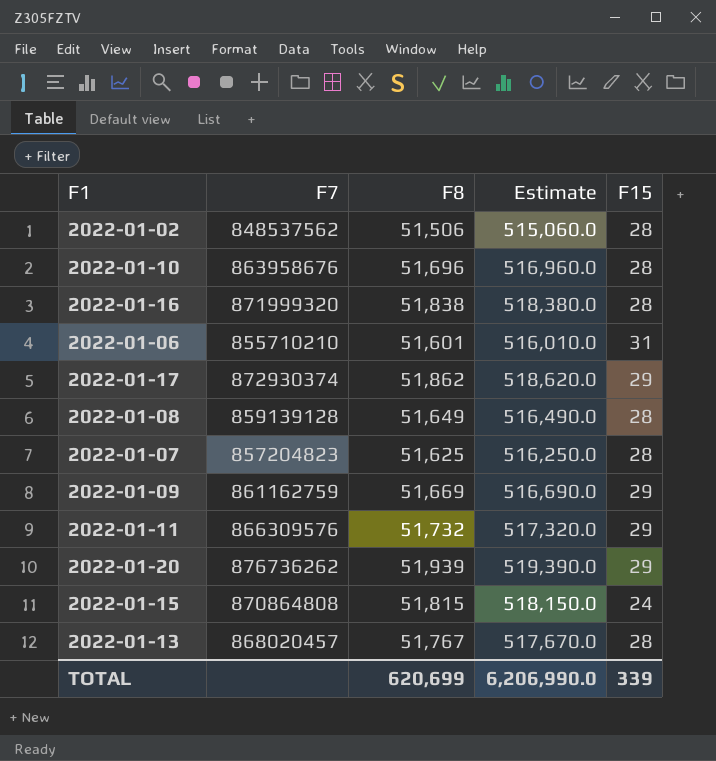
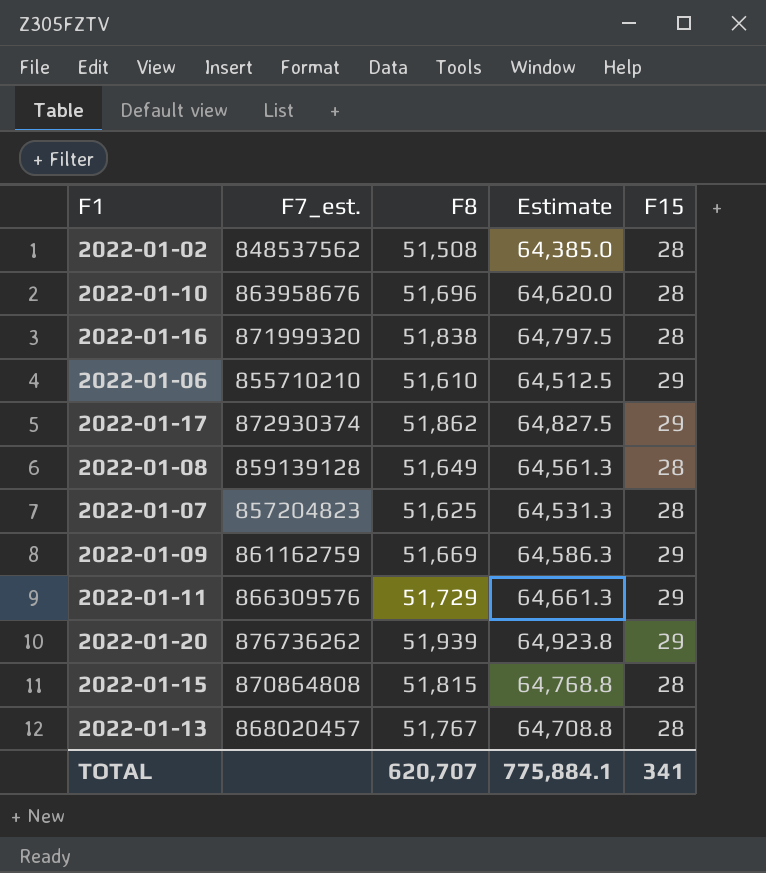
column name: F7 -> F7_est.
column Estimate | formula: [F8] * 10 -> [F8] * 1.25
2022-01-02 | F8: 51,506 -> 51,508
2022-01-06 | F8: 51,601 -> 51,610
2022-01-06 | F15: 31 -> 29
2022-01-11 | F8: 51,732 -> 51,729
2022-01-15 | F15: 24 -> 28
TOTAL | F8: 620,699 -> 620,707
TOTAL | Estimate: 6,206,990.0 -> 775,884.1
TOTAL | F15: 339 -> 341

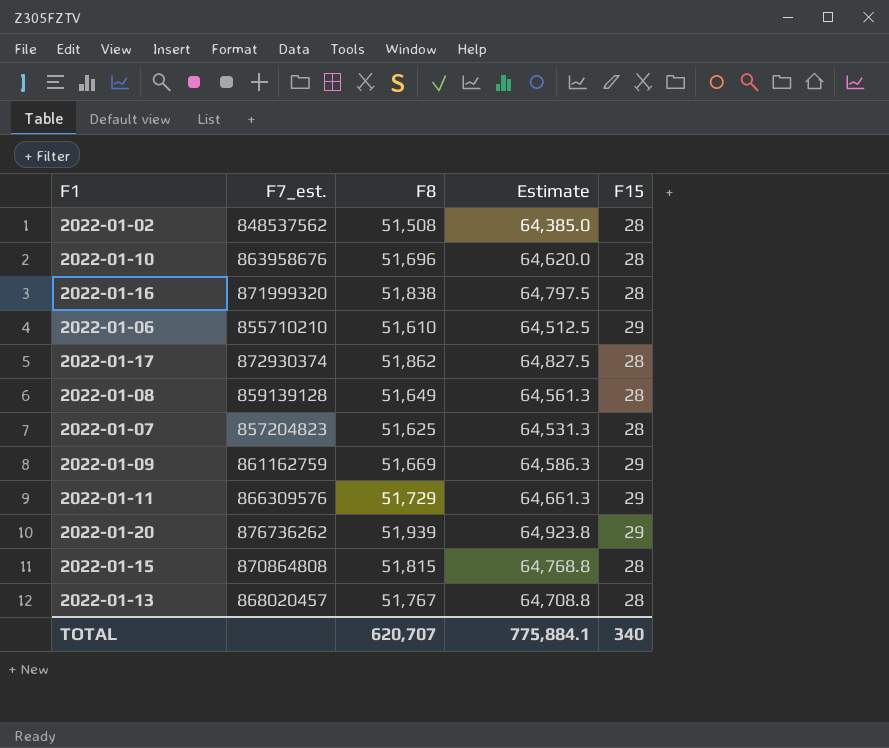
2022-01-17 | F15: 29 -> 28
TOTAL | F15: 341 -> 340

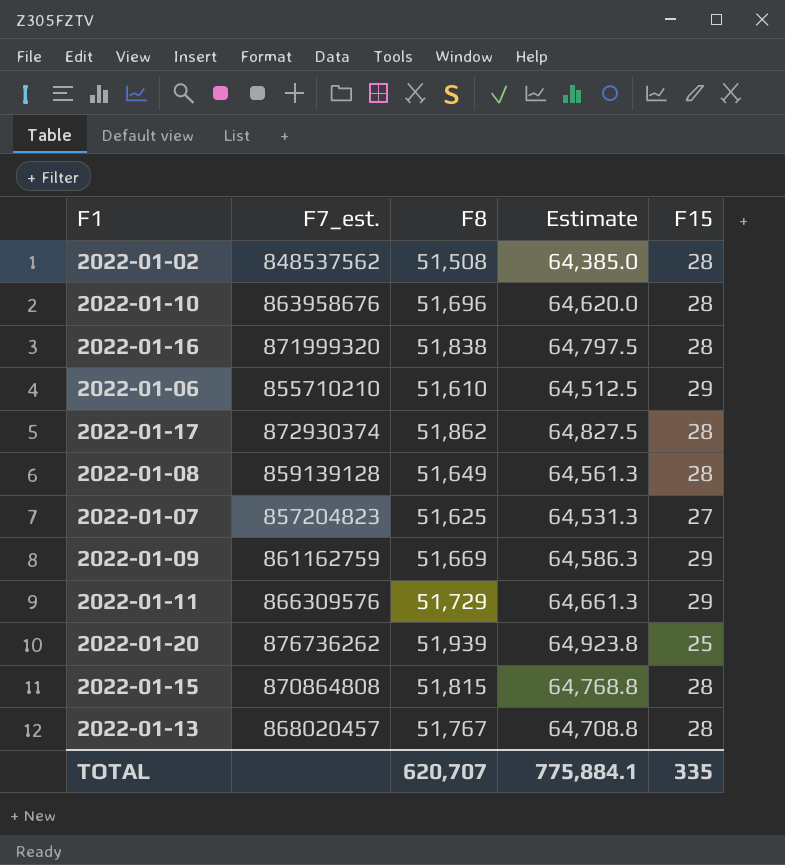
2022-01-07 | F15: 28 -> 27
2022-01-20 | F15: 29 -> 25
TOTAL | F15: 340 -> 335

